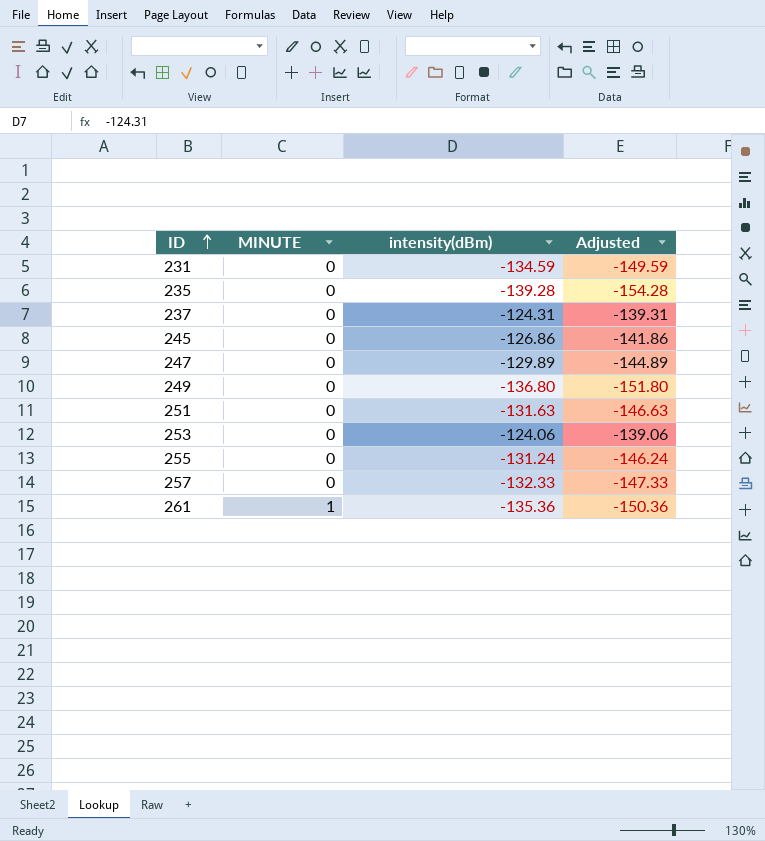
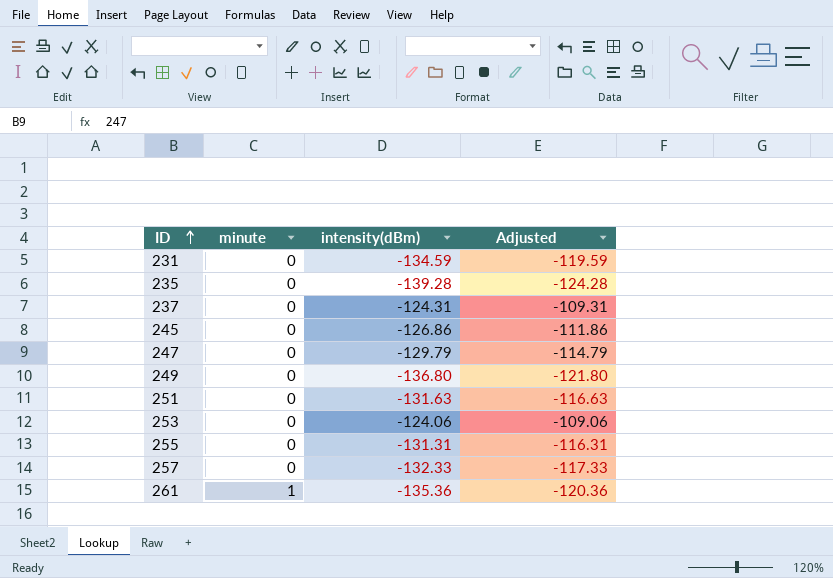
column name: MINUTE -> minute
column Adjusted | formula: [intensity(dBm)] - 15 -> [intensity(dBm)] + 15
247 | intensity(dBm): -129.89 -> -129.79
255 | intensity(dBm): -131.24 -> -131.31

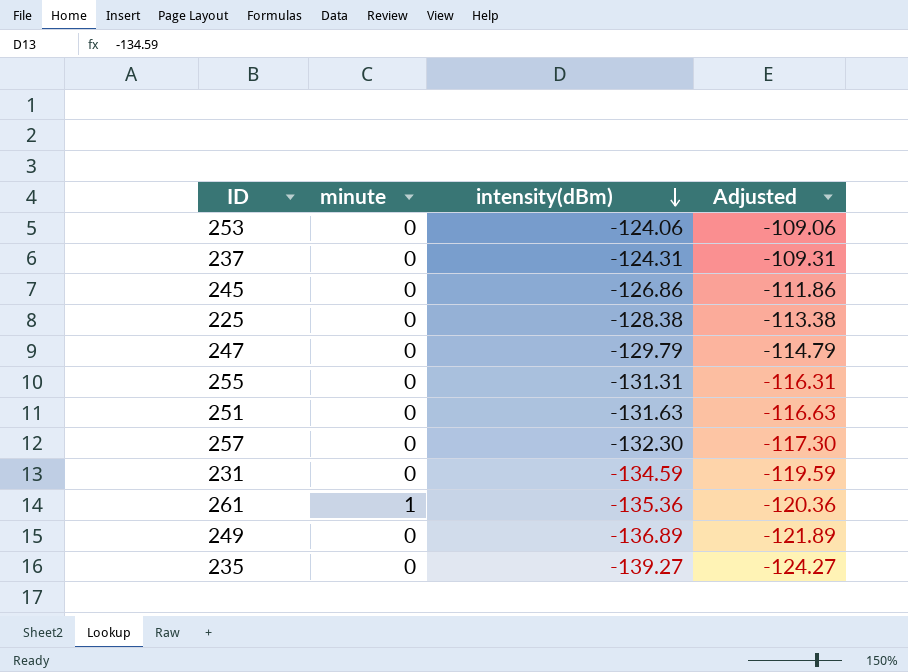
row order: ID ascending -> intensity(dBm) descending
row 225: none -> 0 | -128.38 | -113.38
257 | intensity(dBm): -132.33 -> -132.30
257 | Adjusted: -117.33 -> -117.30
249 | intensity(dBm): -136.80 -> -136.89
249 | Adjusted: -121.80 -> -121.89
235 | intensity(dBm): -139.28 -> -139.27
235 | Adjusted: -124.28 -> -124.27

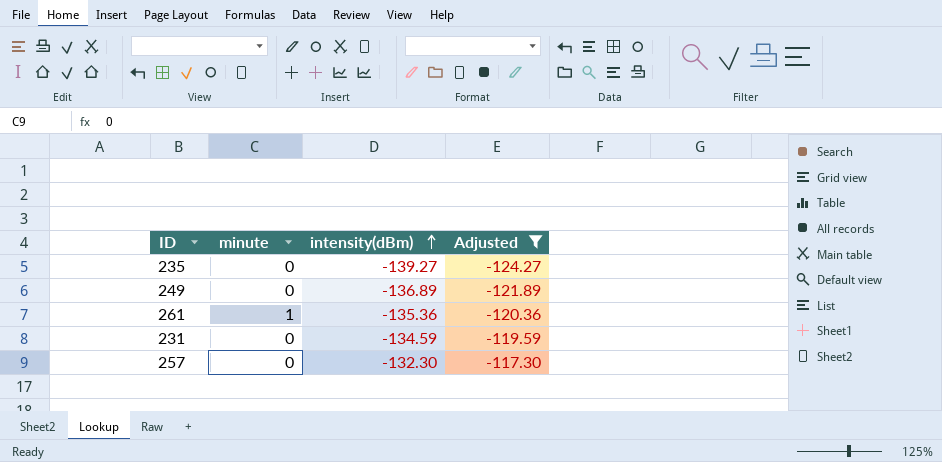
filter: none -> Adjusted <= -117.30
row order: intensity(dBm) descending -> intensity(dBm) ascending

